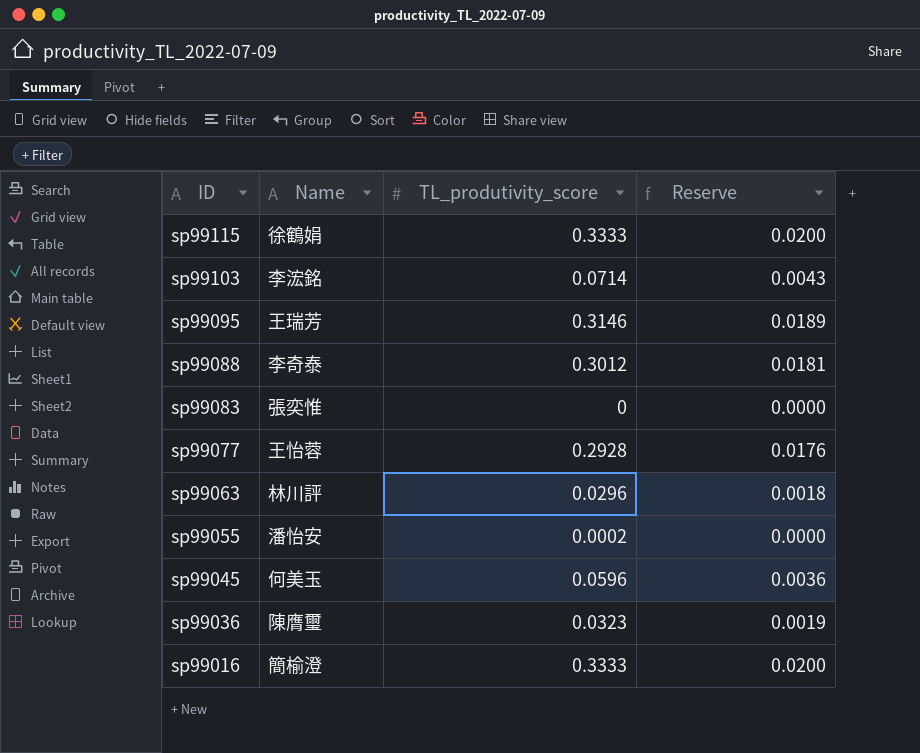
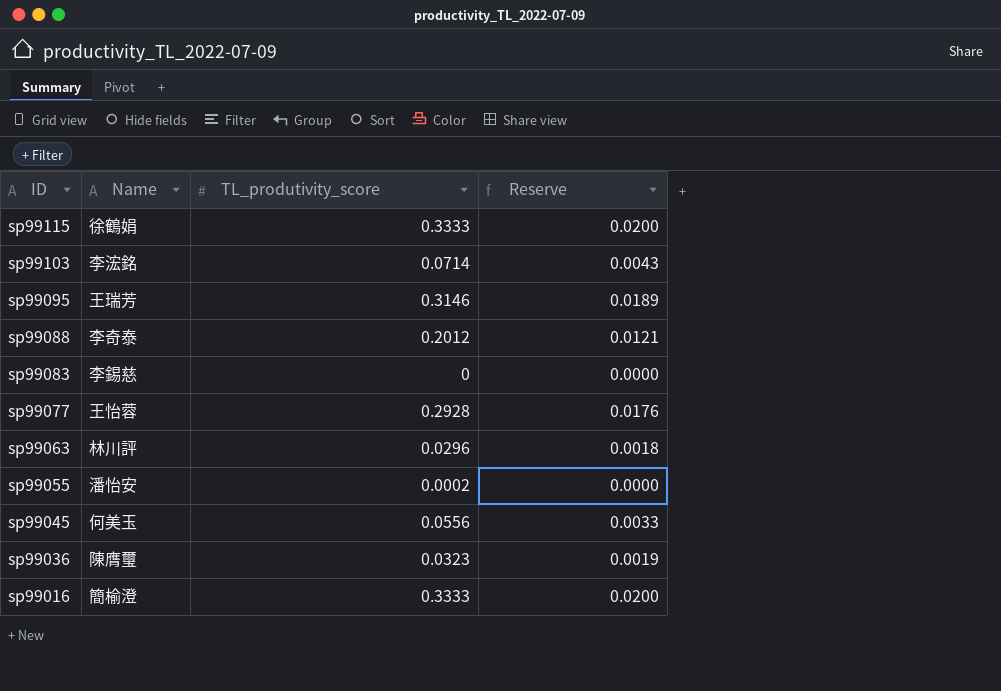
sp99088 | TL_produtivity_score: 0.3012 -> 0.2012
sp99088 | Reserve: 0.0181 -> 0.0121
sp99083 | Name: 張奕惟 -> 李錫慈
sp99045 | TL_produtivity_score: 0.0596 -> 0.0556
sp99045 | Reserve: 0.0036 -> 0.0033

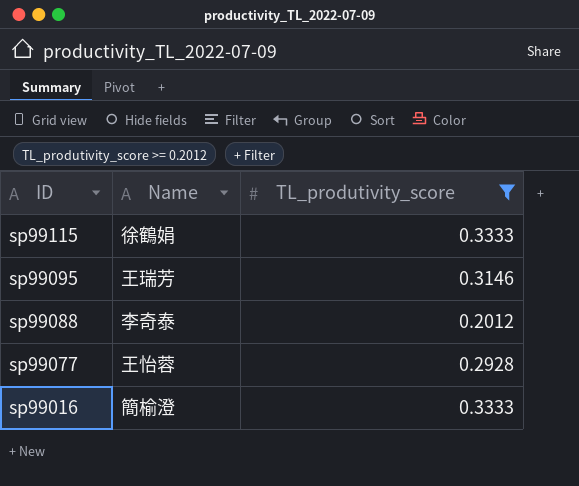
filter: none -> TL_produtivity_score >= 0.2012
column Reserve | formula: [TL_produtivity_score] * 0.06 -> none

